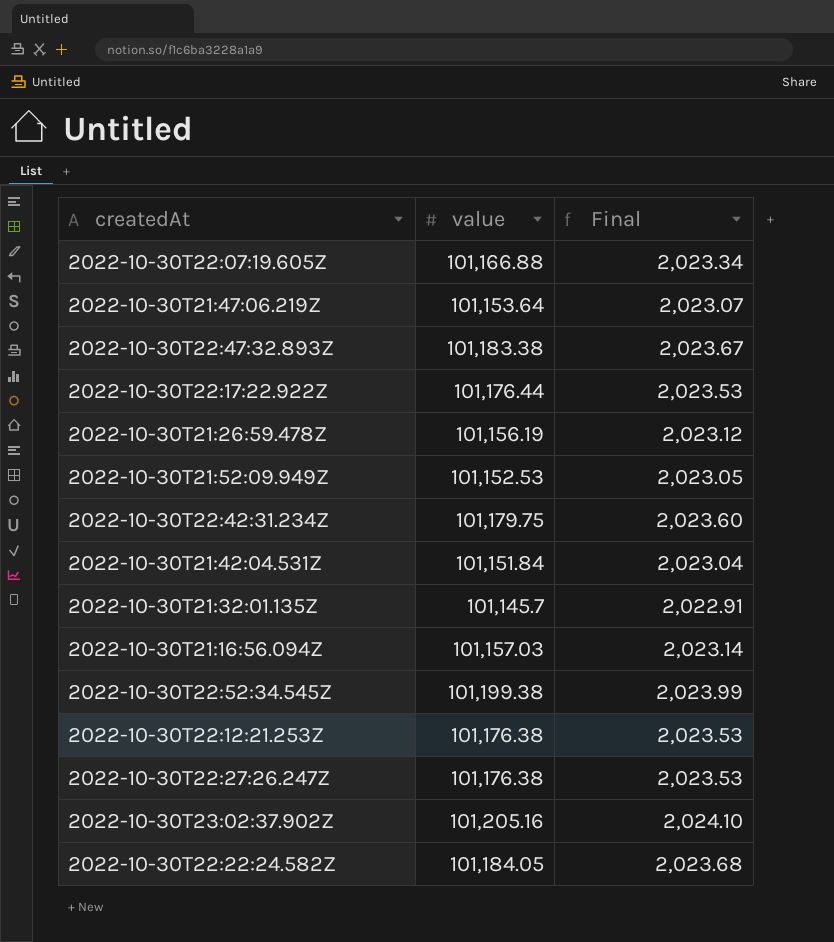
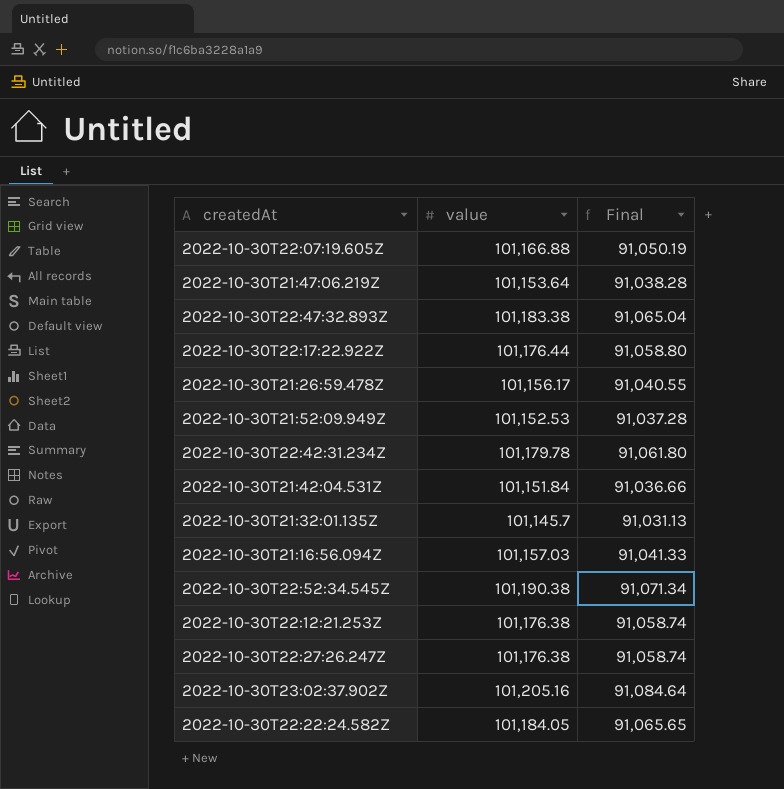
column Final | formula: [value] * 0.02 -> [value] * 0.9
2022-10-30T21:26:59.478Z | value: 101,156.19 -> 101,156.17
2022-10-30T22:42:31.234Z | value: 101,179.75 -> 101,179.78
2022-10-30T22:52:34.545Z | value: 101,199.38 -> 101,190.38

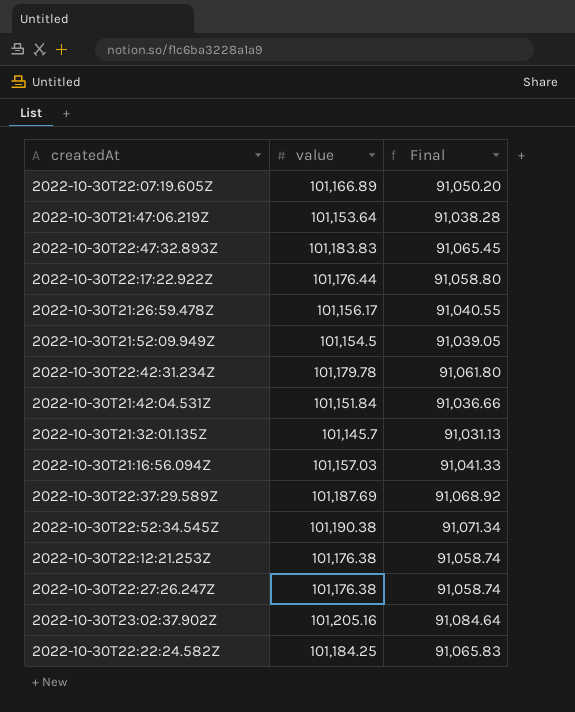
2022-10-30T22:07:19.605Z | value: 101,166.88 -> 101,166.89
2022-10-30T22:07:19.605Z | Final: 91,050.19 -> 91,050.20
2022-10-30T22:47:32.893Z | value: 101,183.38 -> 101,183.83
2022-10-30T22:47:32.893Z | Final: 91,065.04 -> 91,065.45
2022-10-30T21:52:09.949Z | value: 101,152.53 -> 101,154.5
2022-10-30T21:52:09.949Z | Final: 91,037.28 -> 91,039.05
row 2022-10-30T22:37:29.589Z: none -> 101,187.69 | 91,068.92
2022-10-30T22:22:24.582Z | value: 101,184.05 -> 101,184.25
2022-10-30T22:22:24.582Z | Final: 91,065.65 -> 91,065.83

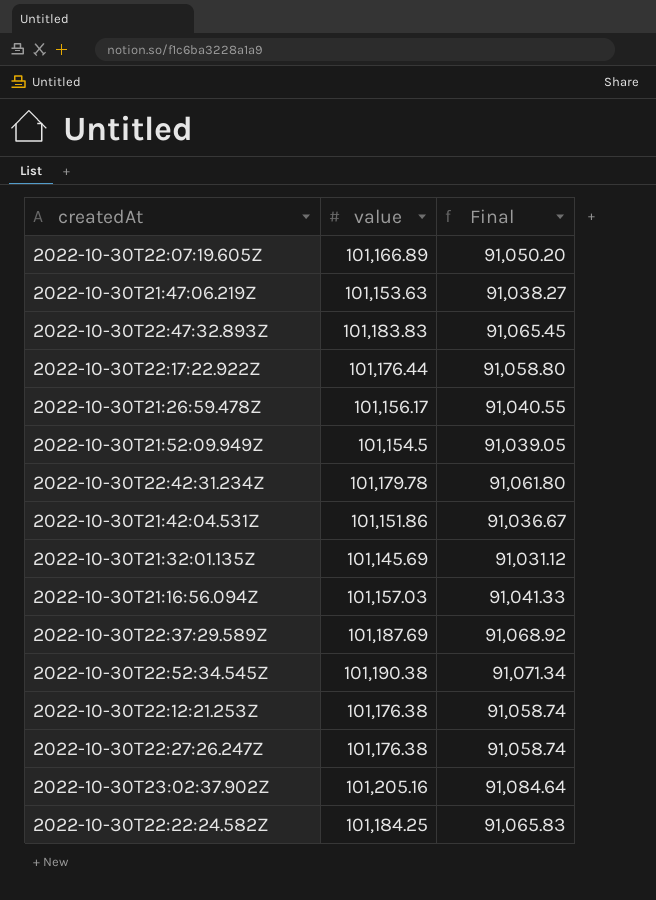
2022-10-30T21:47:06.219Z | value: 101,153.64 -> 101,153.63
2022-10-30T21:47:06.219Z | Final: 91,038.28 -> 91,038.27
2022-10-30T21:42:04.531Z | value: 101,151.84 -> 101,151.86
2022-10-30T21:42:04.531Z | Final: 91,036.66 -> 91,036.67
2022-10-30T21:32:01.135Z | value: 101,145.7 -> 101,145.69
2022-10-30T21:32:01.135Z | Final: 91,031.13 -> 91,031.12

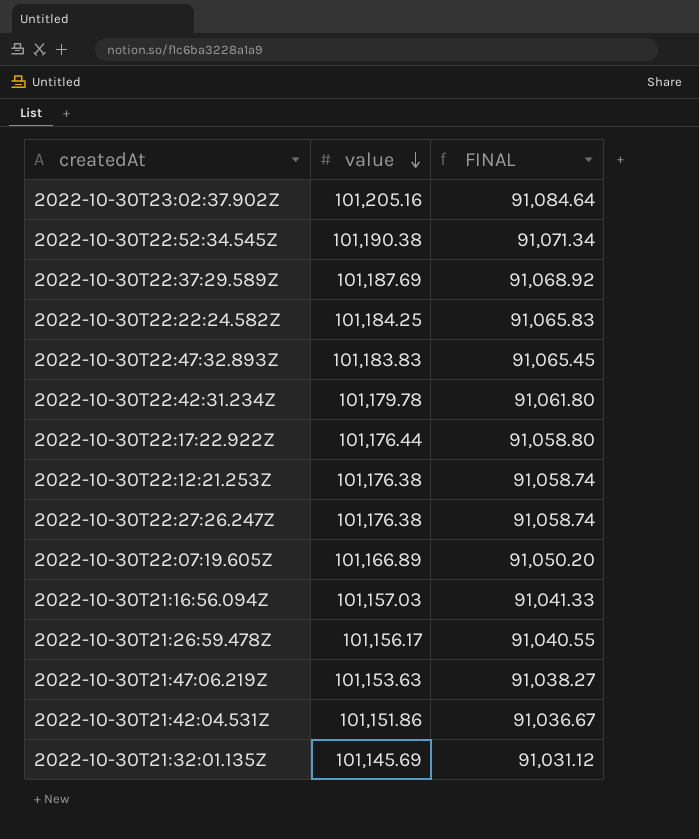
row order: none -> value descending
column name: Final -> FINAL
row 2022-10-30T21:52:09.949Z: 101,154.5 | 91,039.05 -> none

